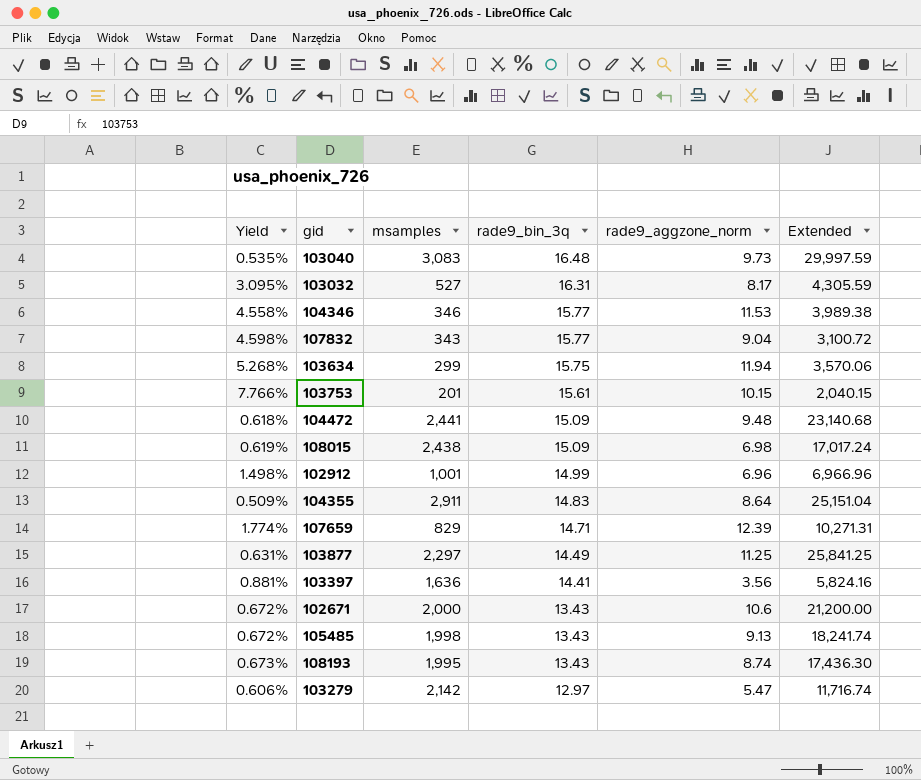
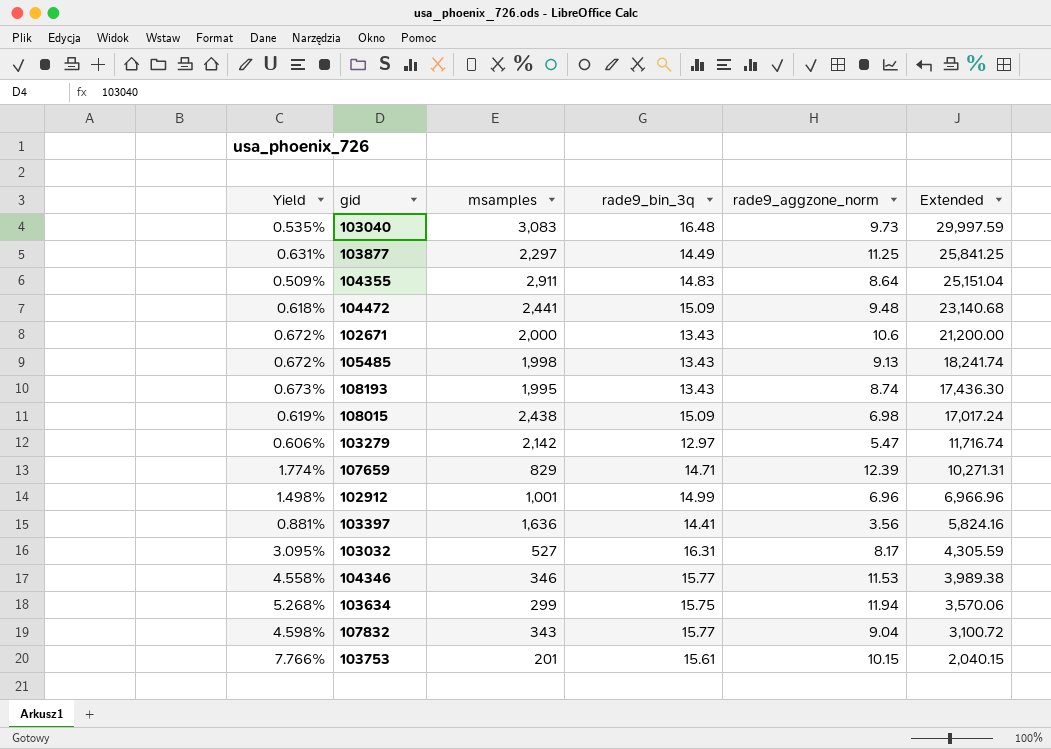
row order: rade9_bin_3q descending -> Extended descending

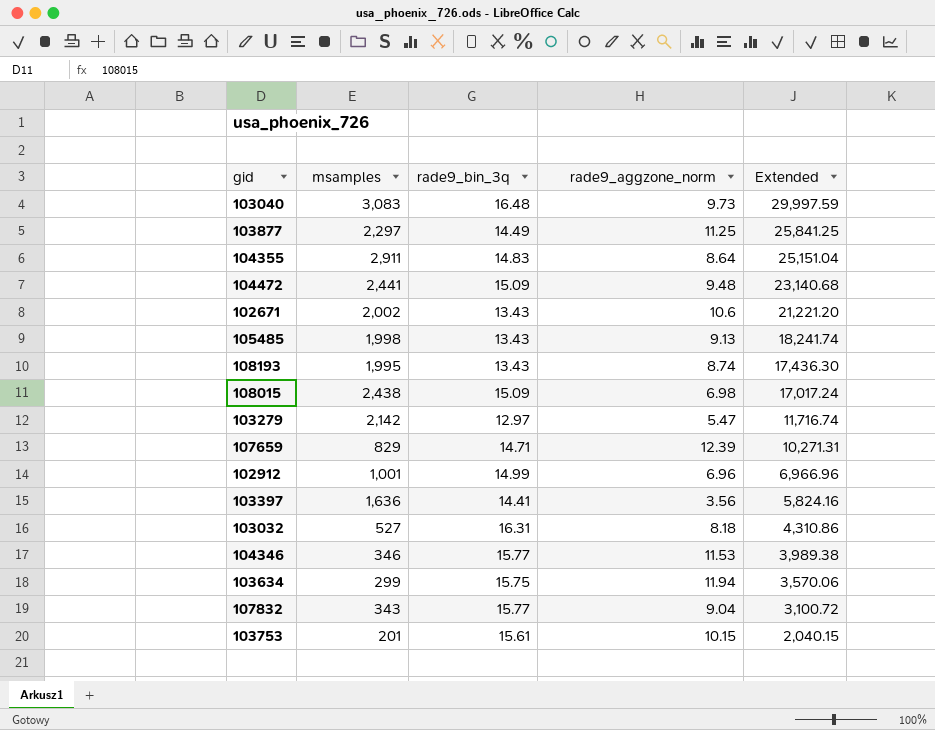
column Yield | formula: [rade9_bin_3q] / [msamples] -> none
102671 | msamples: 2,000 -> 2,002
102671 | Extended: 21,200.00 -> 21,221.20
103032 | rade9_aggzone_norm: 8.17 -> 8.18
103032 | Extended: 4,305.59 -> 4,310.86

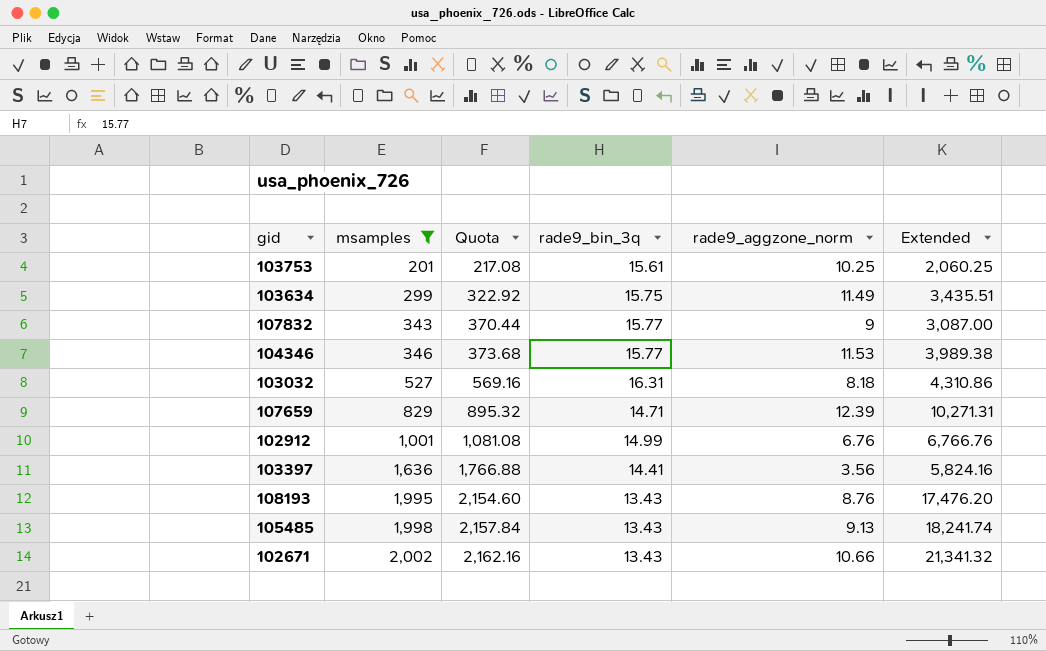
filter: none -> msamples <= 2,002
row order: Extended descending -> msamples ascending
column Quota | formula: none -> [msamples] * 1.08
103753 | rade9_aggzone_norm: 10.15 -> 10.25
103753 | Extended: 2,040.15 -> 2,060.25
103634 | rade9_aggzone_norm: 11.94 -> 11.49
103634 | Extended: 3,570.06 -> 3,435.51
107832 | rade9_aggzone_norm: 9.04 -> 9
107832 | Extended: 3,100.72 -> 3,087.00
102912 | rade9_aggzone_norm: 6.96 -> 6.76
102912 | Extended: 6,966.96 -> 6,766.76
108193 | rade9_aggzone_norm: 8.74 -> 8.76
108193 | Extended: 17,436.30 -> 17,476.20
102671 | rade9_aggzone_norm: 10.6 -> 10.66
102671 | Extended: 21,221.20 -> 21,341.32

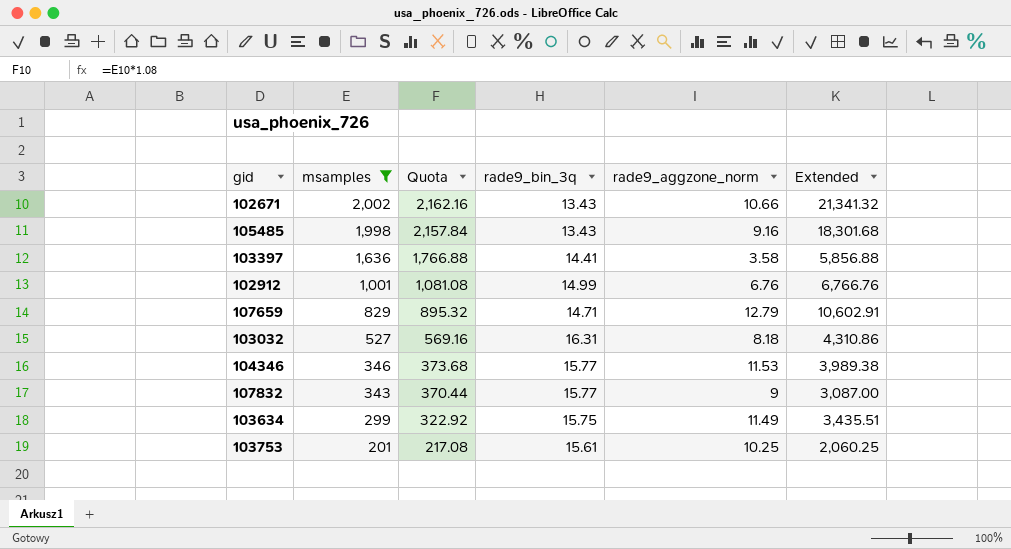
row order: msamples ascending -> msamples descending
row 108193: 1,995 | 2,154.60 | 13.43 | 8.76 | 17,476.20 -> none
105485 | rade9_aggzone_norm: 9.13 -> 9.16
105485 | Extended: 18,241.74 -> 18,301.68
103397 | rade9_aggzone_norm: 3.56 -> 3.58
103397 | Extended: 5,824.16 -> 5,856.88
107659 | rade9_aggzone_norm: 12.39 -> 12.79
107659 | Extended: 10,271.31 -> 10,602.91

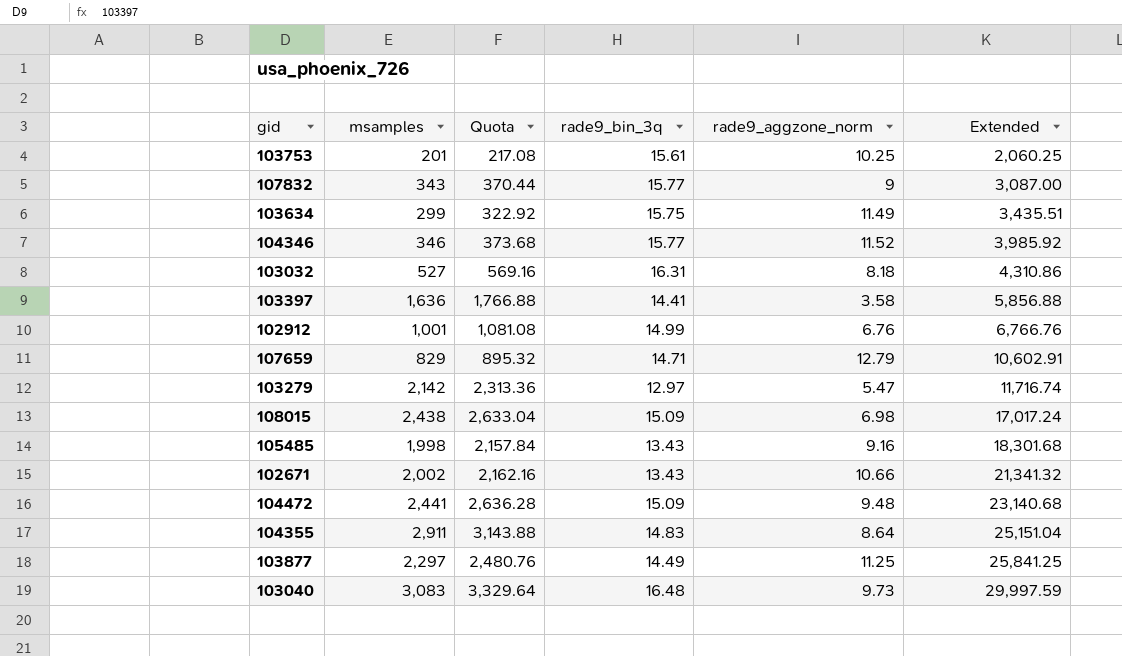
filter: msamples <= 2,002 -> none
row order: msamples descending -> Extended ascending
104346 | rade9_aggzone_norm: 11.53 -> 11.52
104346 | Extended: 3,989.38 -> 3,985.92

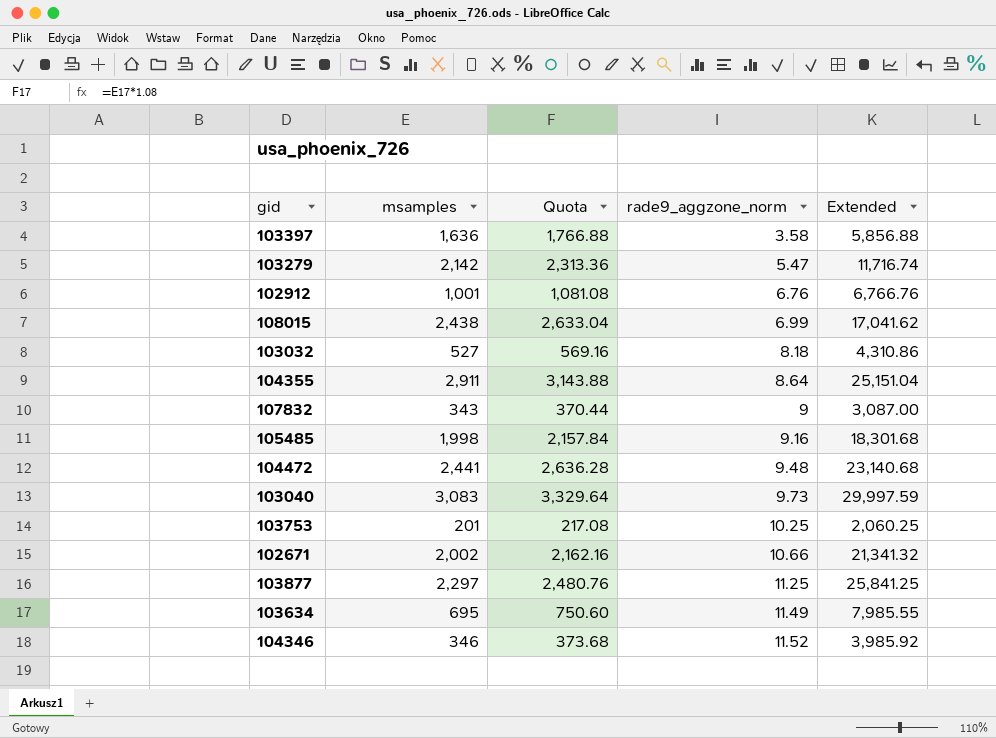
row order: Extended ascending -> rade9_aggzone_norm ascending
column rade9_bin_3q | position: 4 -> none
row 107659: 829 | 895.32 | 14.71 | 12.79 | 10,602.91 -> none
108015 | rade9_aggzone_norm: 6.98 -> 6.99
108015 | Extended: 17,017.24 -> 17,041.62
103634 | msamples: 299 -> 695
103634 | Quota: 322.92 -> 750.60
103634 | Extended: 3,435.51 -> 7,985.55

